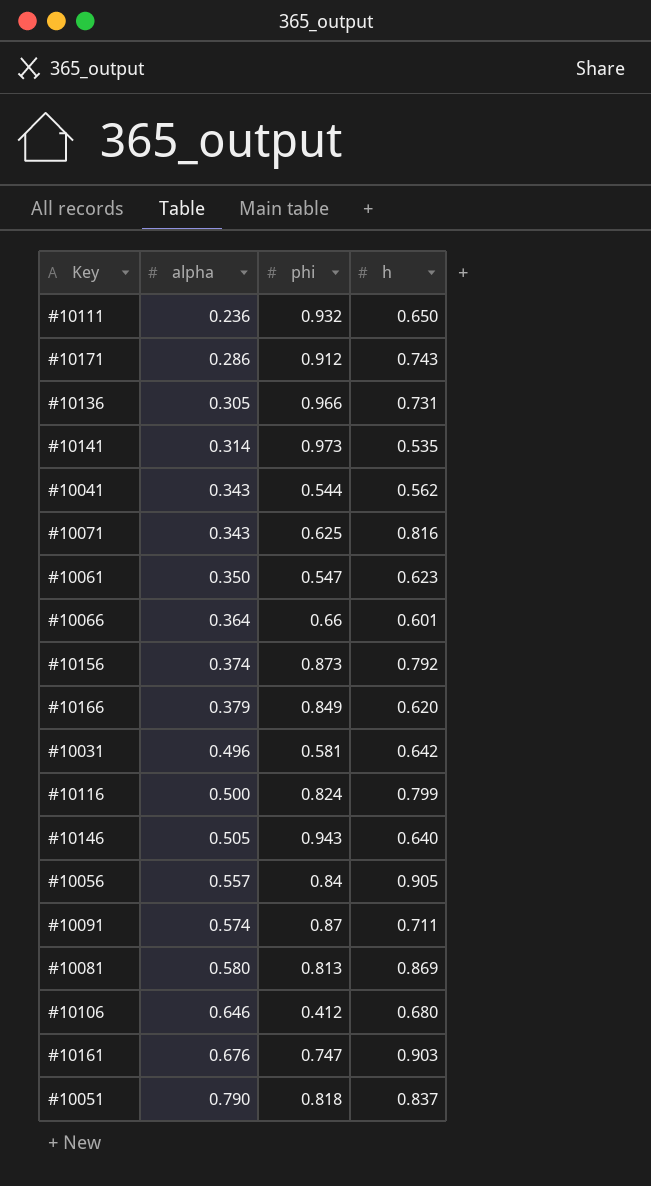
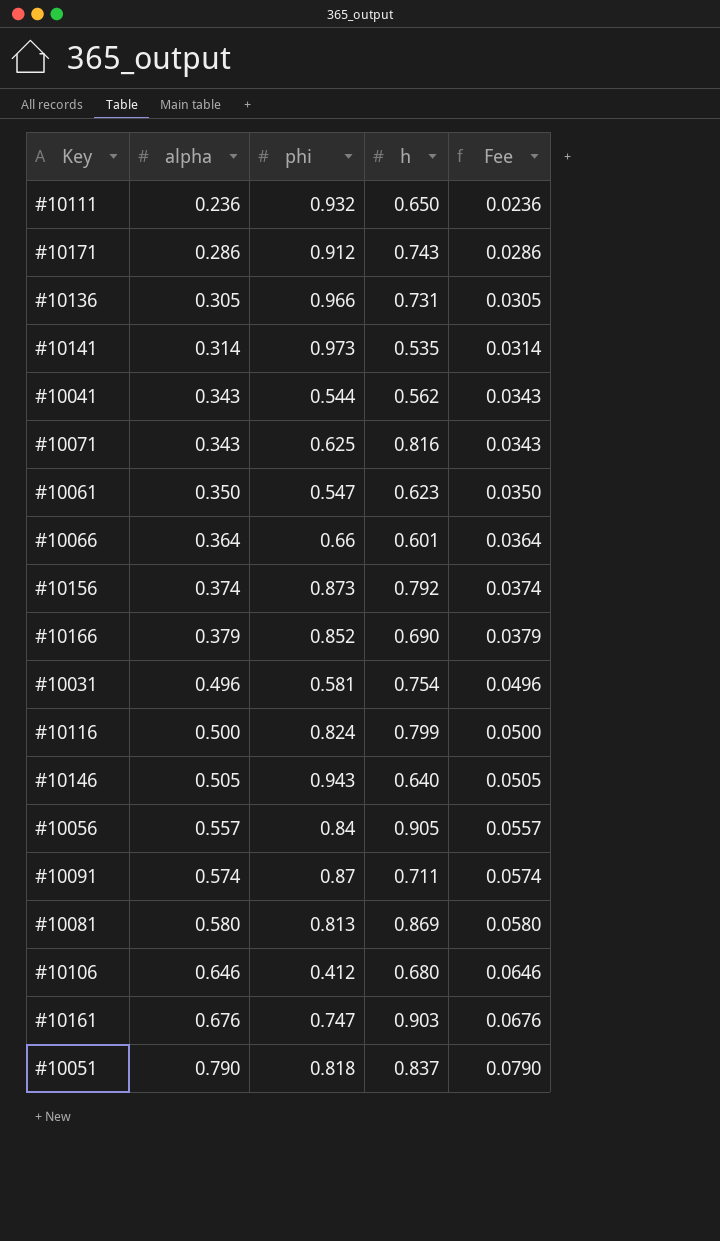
column Fee | formula: none -> [alpha] * 0.1
#10166 | phi: 0.849 -> 0.852
#10166 | h: 0.620 -> 0.690
#10031 | h: 0.642 -> 0.754

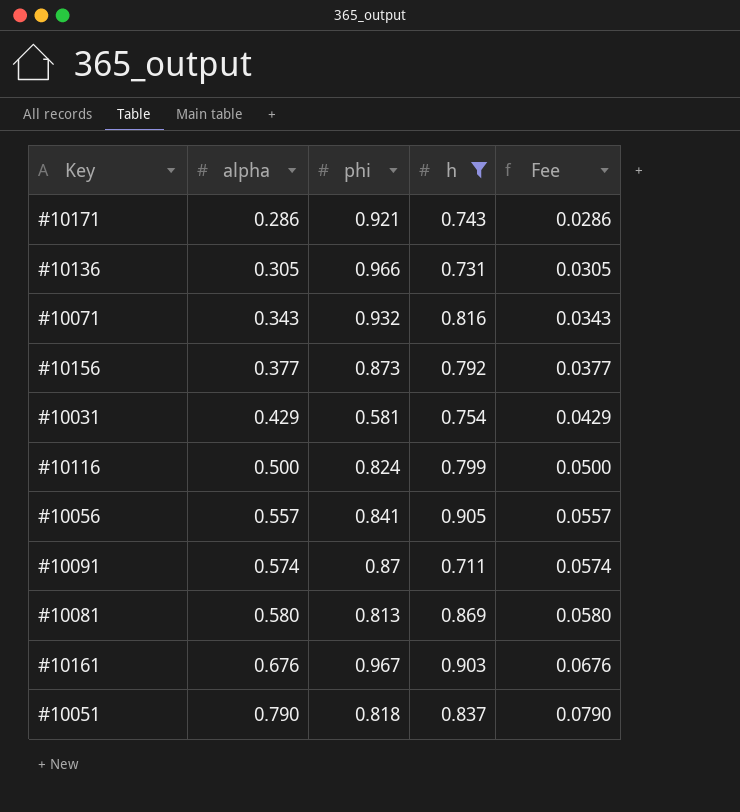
filter: none -> h >= 0.711
#10171 | phi: 0.912 -> 0.921
#10071 | phi: 0.625 -> 0.932
#10156 | alpha: 0.374 -> 0.377
#10156 | Fee: 0.0374 -> 0.0377
#10031 | alpha: 0.496 -> 0.429
#10031 | Fee: 0.0496 -> 0.0429
#10056 | phi: 0.84 -> 0.841
#10161 | phi: 0.747 -> 0.967

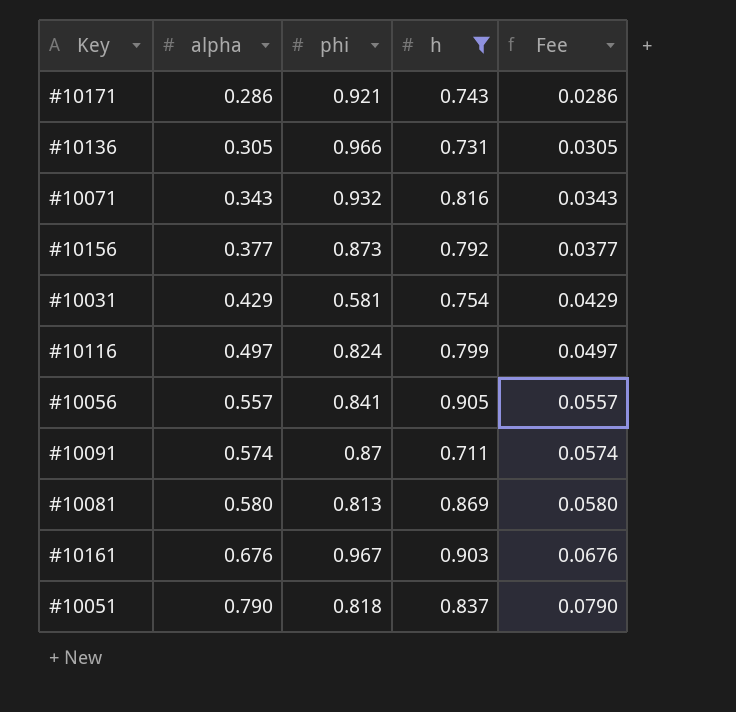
#10116 | alpha: 0.500 -> 0.497
#10116 | Fee: 0.0500 -> 0.0497

